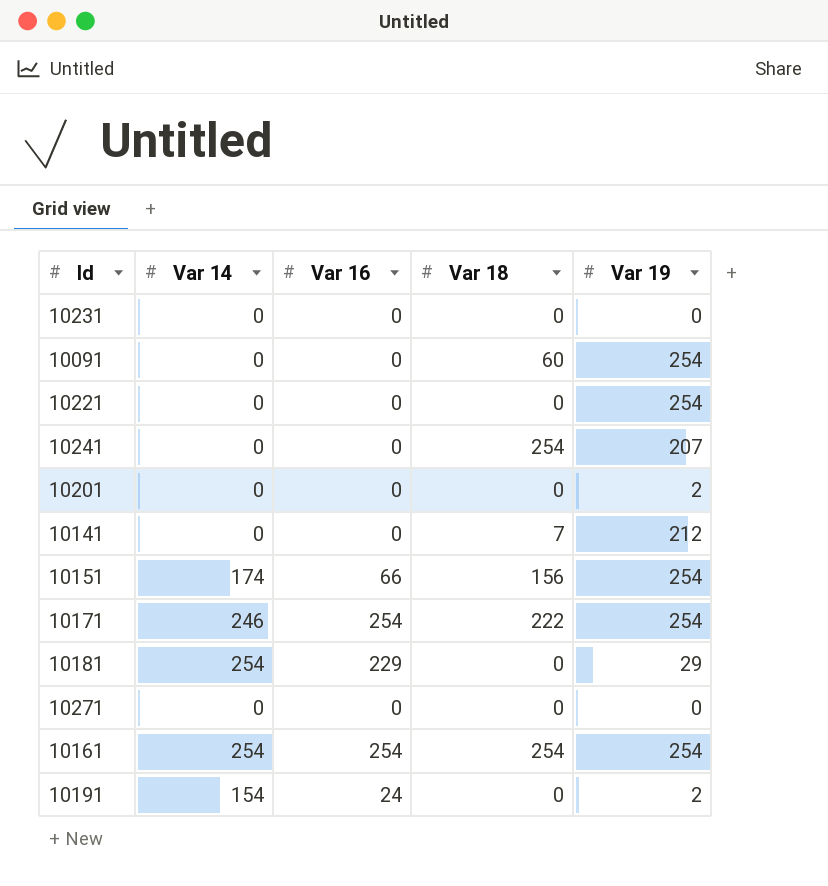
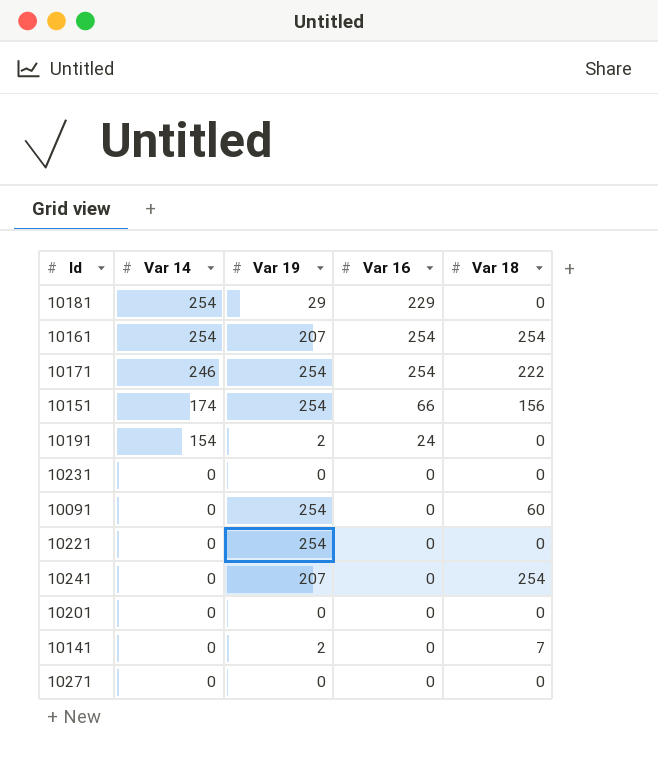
row order: none -> Var 14 descending
column Var 19 | position: 5 -> 3
10161 | Var 19: 254 -> 207
10201 | Var 19: 2 -> 0
10141 | Var 19: 212 -> 2

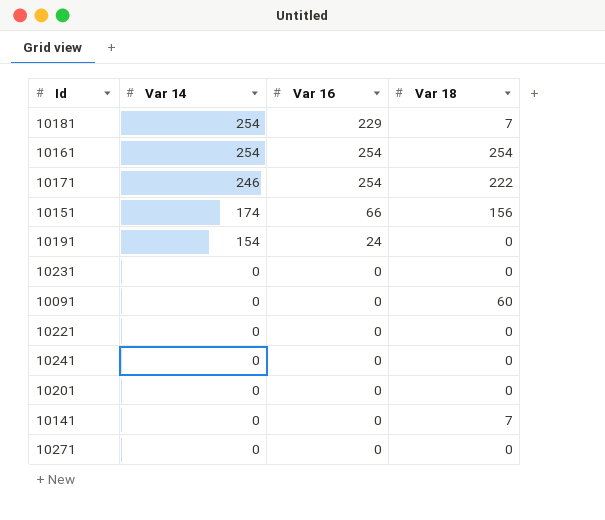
column Var 19 | position: 3 -> none
10181 | Var 18: 0 -> 7
10241 | Var 18: 254 -> 0

